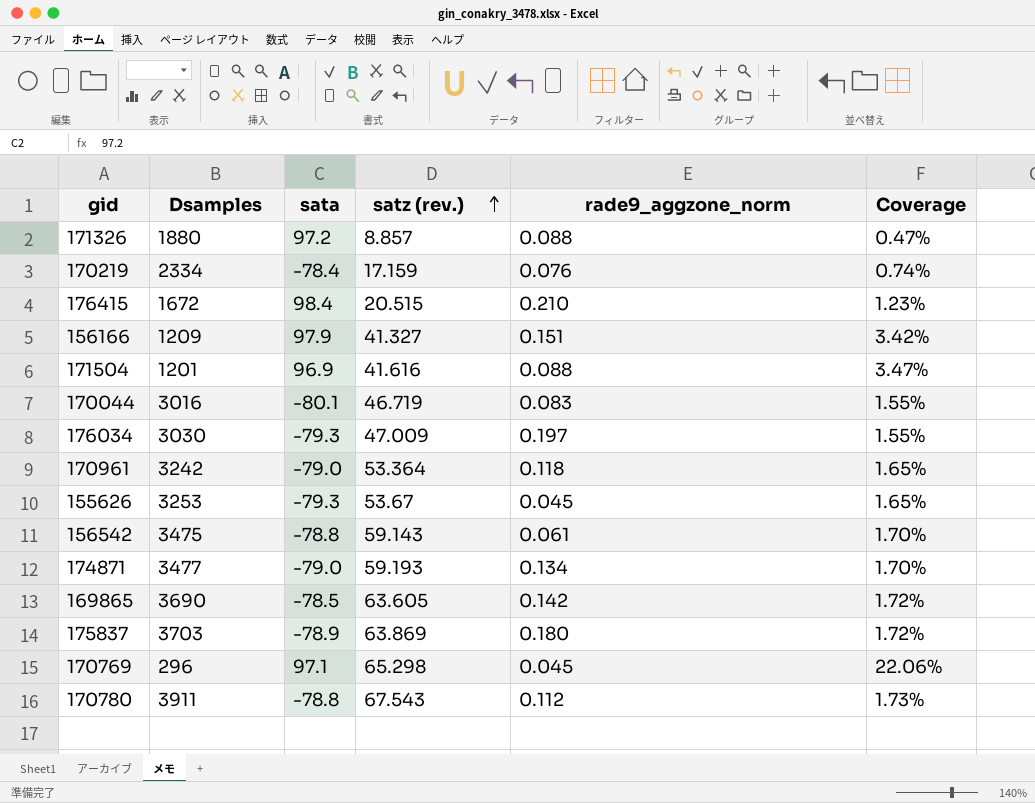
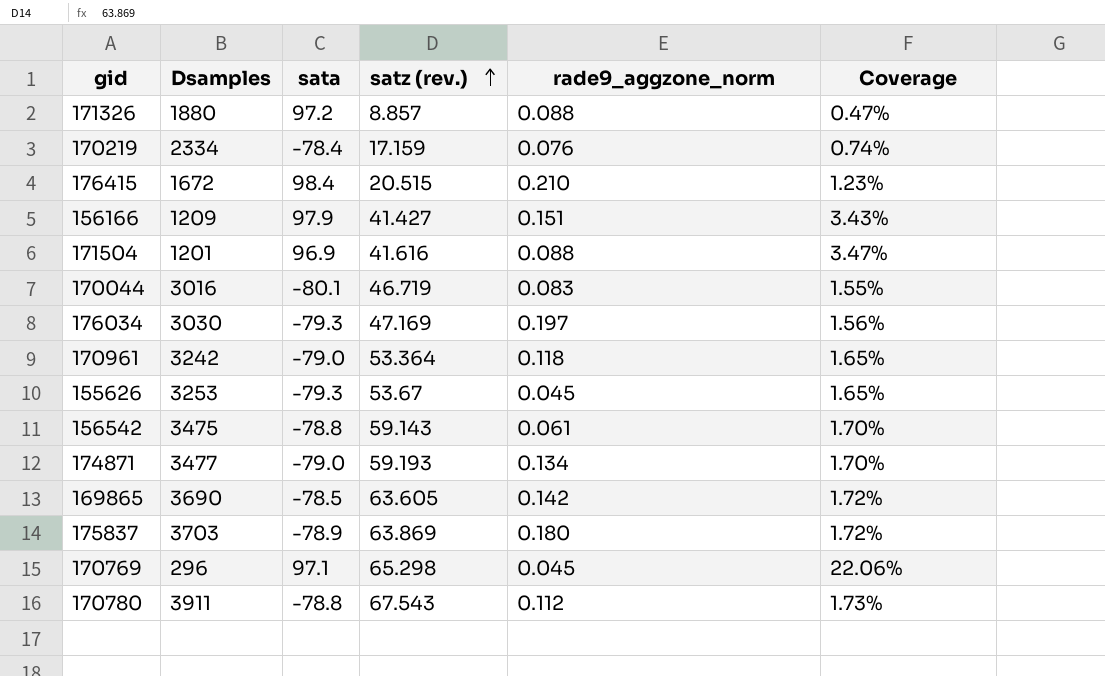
156166 | satz (rev.): 41.327 -> 41.427
156166 | Coverage: 3.42% -> 3.43%
176034 | satz (rev.): 47.009 -> 47.169
176034 | Coverage: 1.55% -> 1.56%

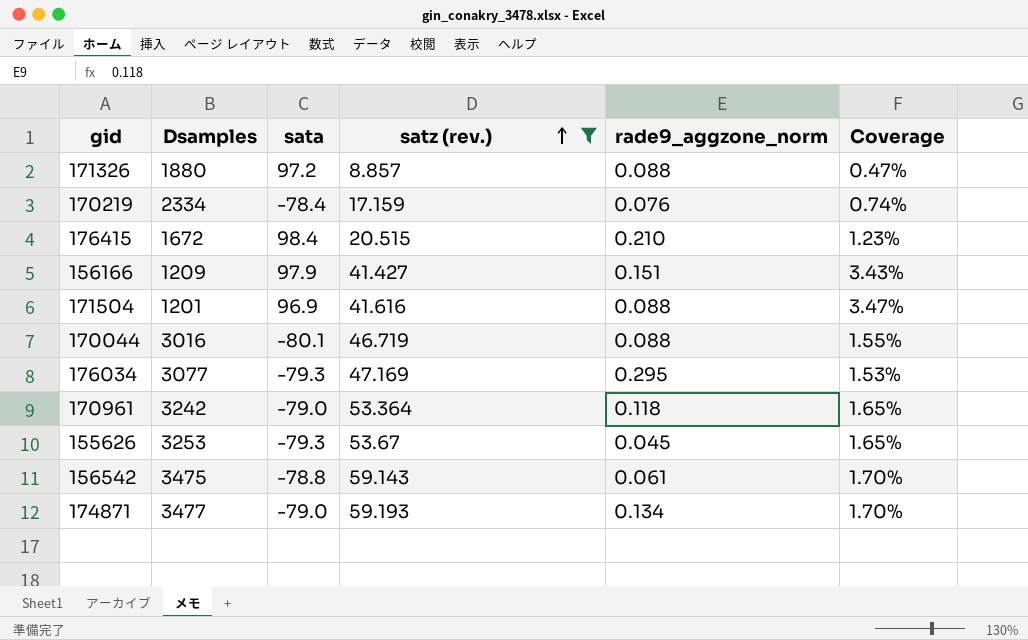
filter: none -> satz (rev.) <= 59.193
170044 | rade9_aggzone_norm: 0.083 -> 0.088
176034 | Dsamples: 3030 -> 3077
176034 | rade9_aggzone_norm: 0.197 -> 0.295
176034 | Coverage: 1.56% -> 1.53%

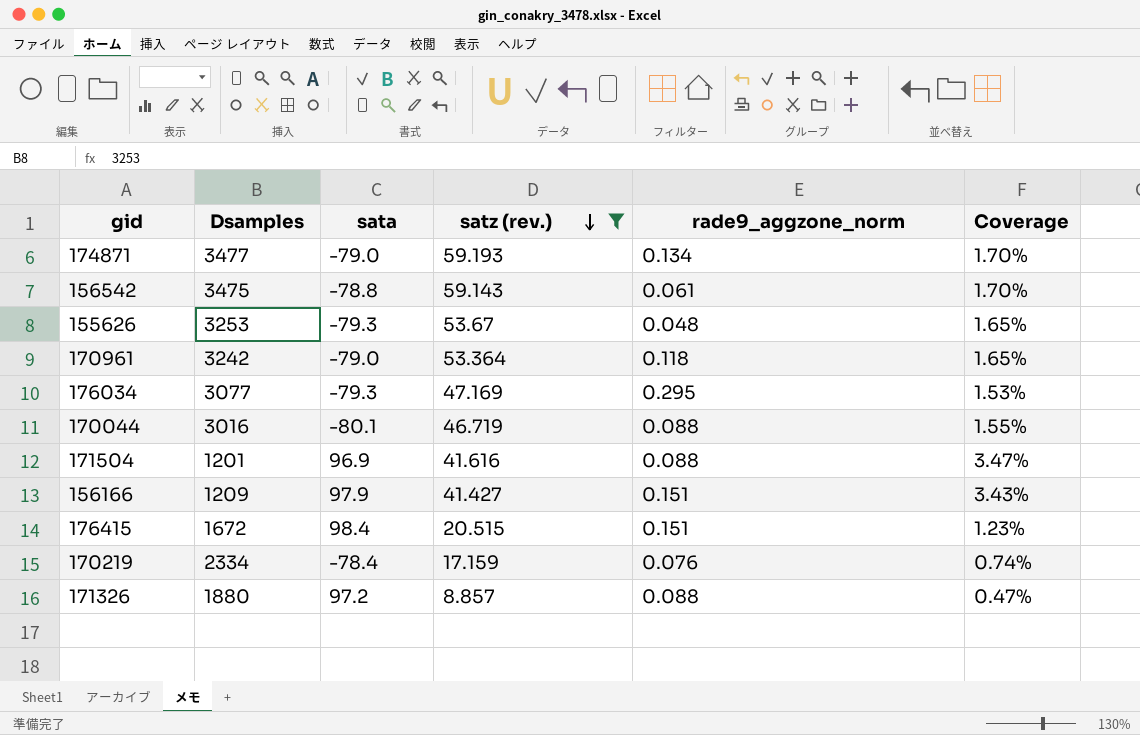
row order: satz (rev.) ascending -> satz (rev.) descending
155626 | rade9_aggzone_norm: 0.045 -> 0.048
176415 | rade9_aggzone_norm: 0.210 -> 0.151

